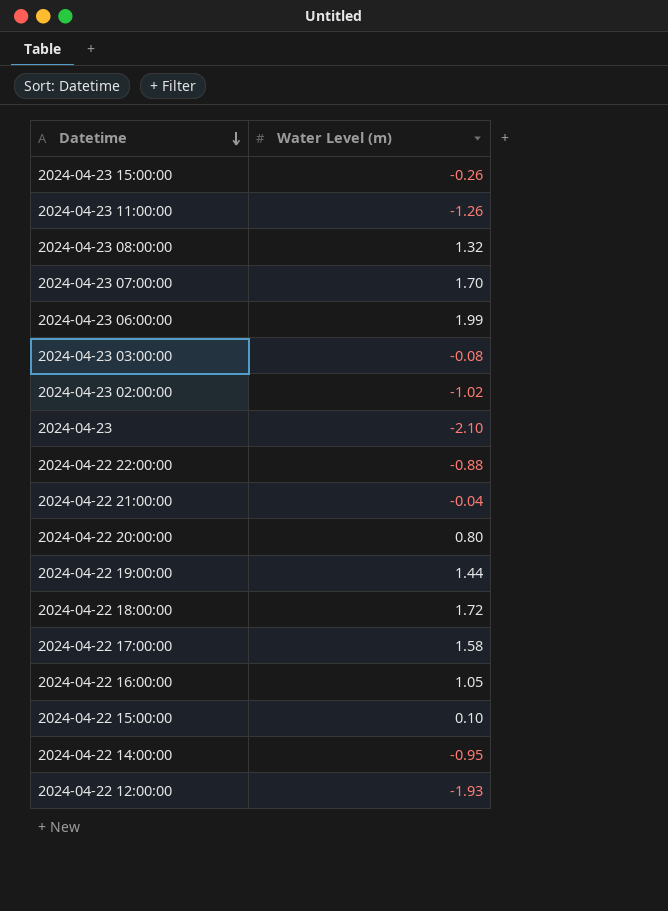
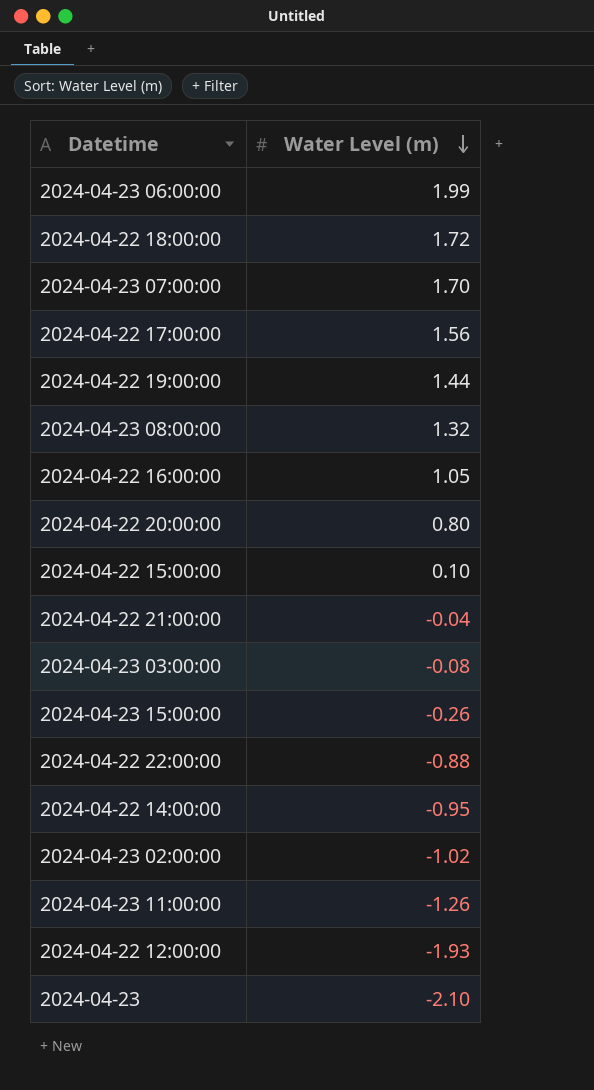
row order: Datetime descending -> Water Level (m) descending
2024-04-22 17:00:00 | Water Level (m): 1.58 -> 1.56

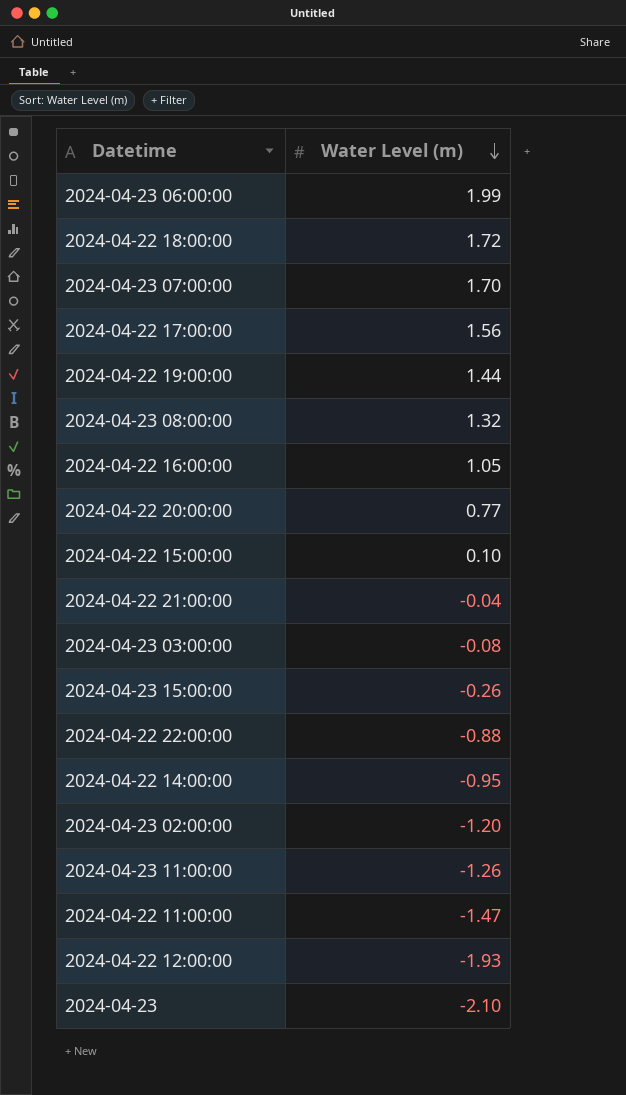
2024-04-22 20:00:00 | Water Level (m): 0.80 -> 0.77
2024-04-23 02:00:00 | Water Level (m): -1.02 -> -1.20
row 2024-04-22 11:00:00: none -> -1.47

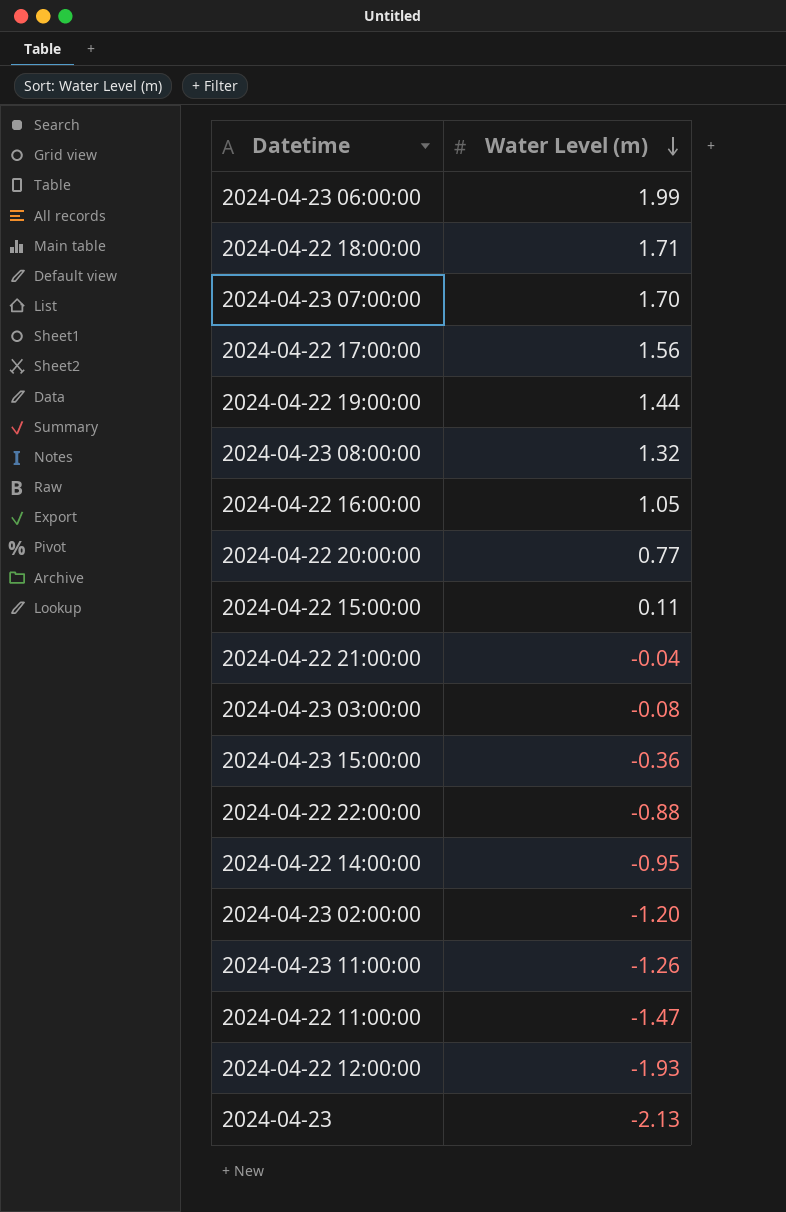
2024-04-22 18:00:00 | Water Level (m): 1.72 -> 1.71
2024-04-22 15:00:00 | Water Level (m): 0.10 -> 0.11
2024-04-23 15:00:00 | Water Level (m): -0.26 -> -0.36
2024-04-23 | Water Level (m): -2.10 -> -2.13

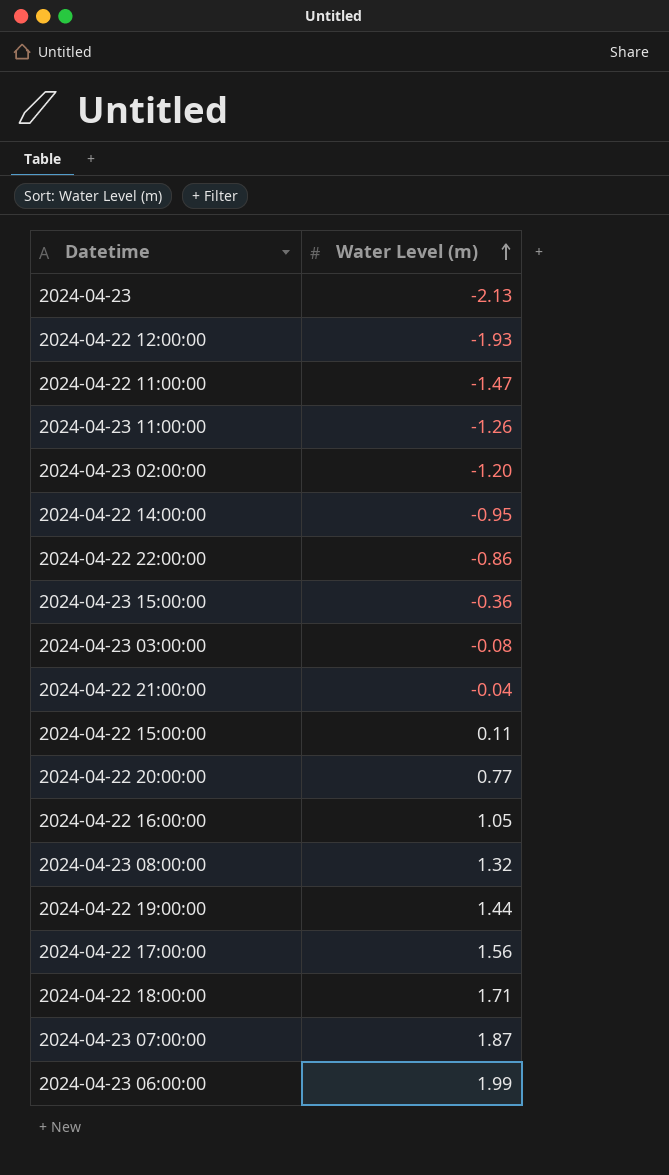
row order: Water Level (m) descending -> Water Level (m) ascending
2024-04-22 22:00:00 | Water Level (m): -0.88 -> -0.86
2024-04-23 07:00:00 | Water Level (m): 1.70 -> 1.87

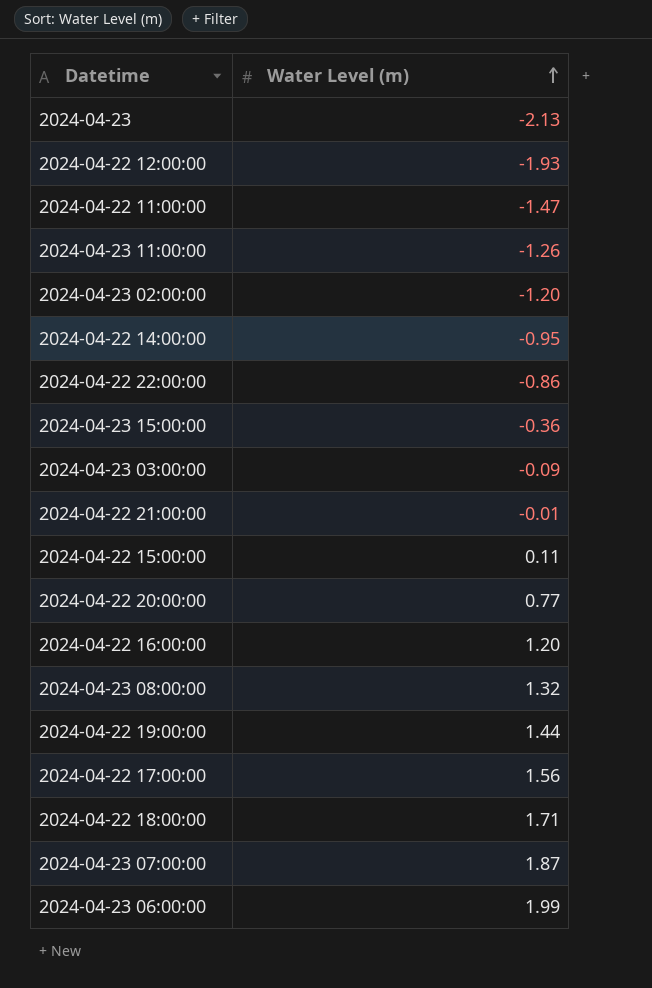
2024-04-23 03:00:00 | Water Level (m): -0.08 -> -0.09
2024-04-22 21:00:00 | Water Level (m): -0.04 -> -0.01
2024-04-22 16:00:00 | Water Level (m): 1.05 -> 1.20

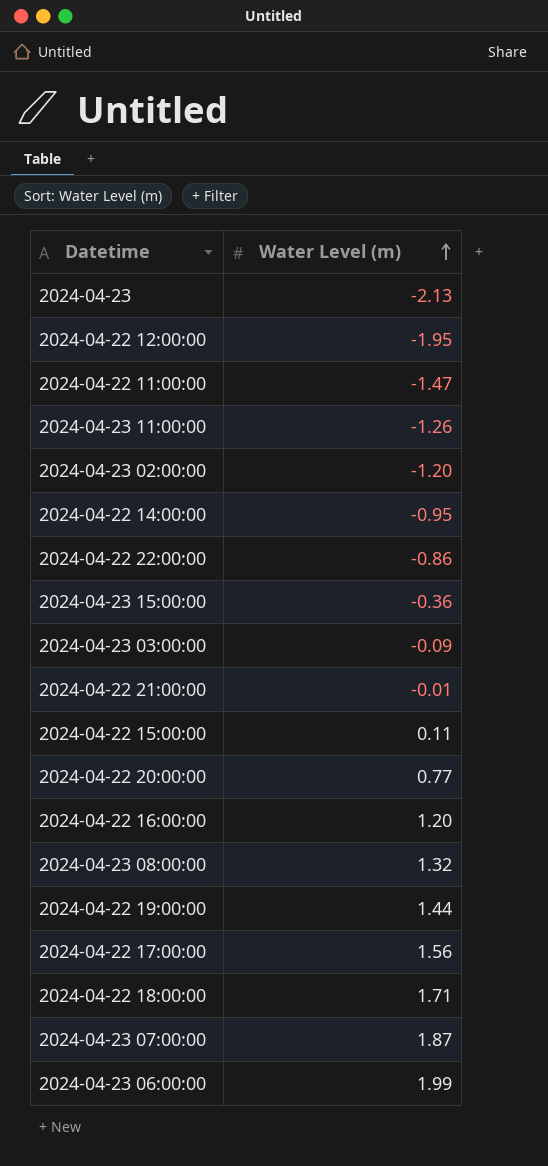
2024-04-22 12:00:00 | Water Level (m): -1.93 -> -1.95

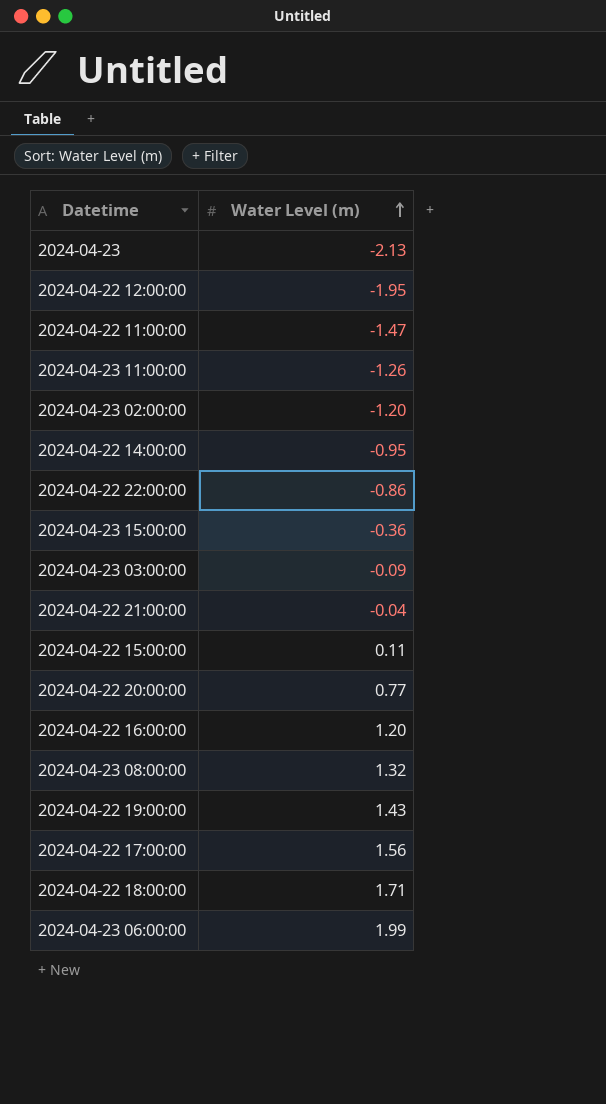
row 2024-04-23 07:00:00: 1.87 -> none
2024-04-22 21:00:00 | Water Level (m): -0.01 -> -0.04
2024-04-22 19:00:00 | Water Level (m): 1.44 -> 1.43

